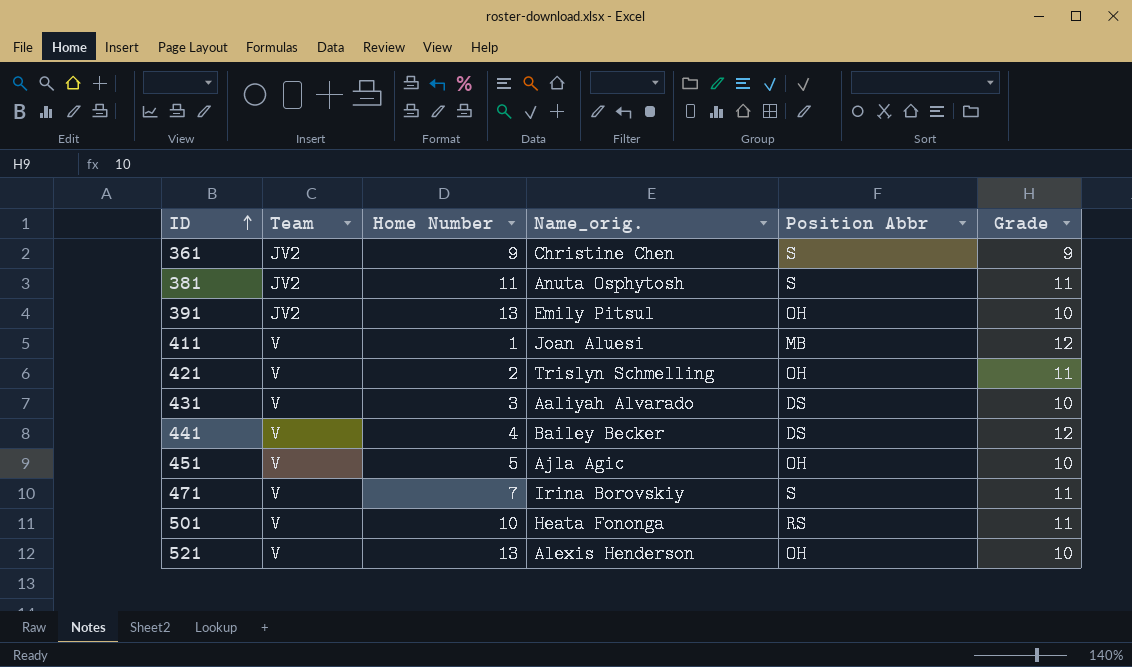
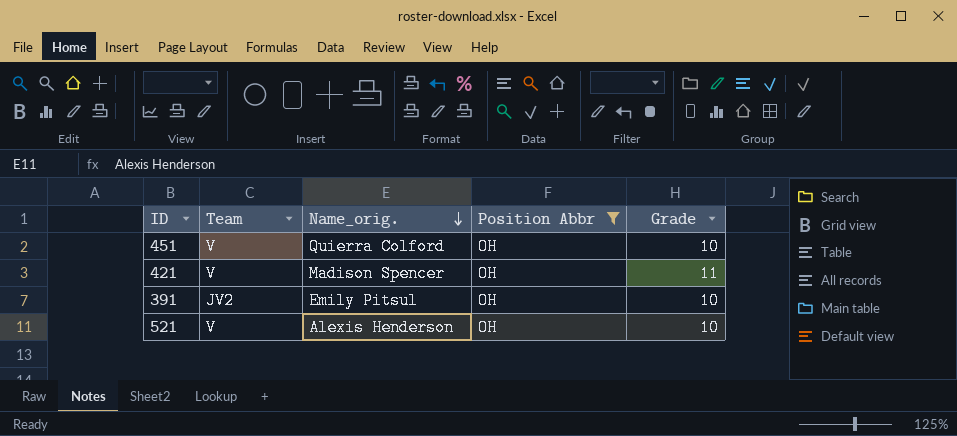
filter: none -> Position Abbr = OH
row order: ID ascending -> Name_orig. descending
column Home Number | position: 3 -> none
451 | Name_orig.: Ajla Agic -> Quierra Colford
421 | Name_orig.: Trislyn Schmelling -> Madison Spencer

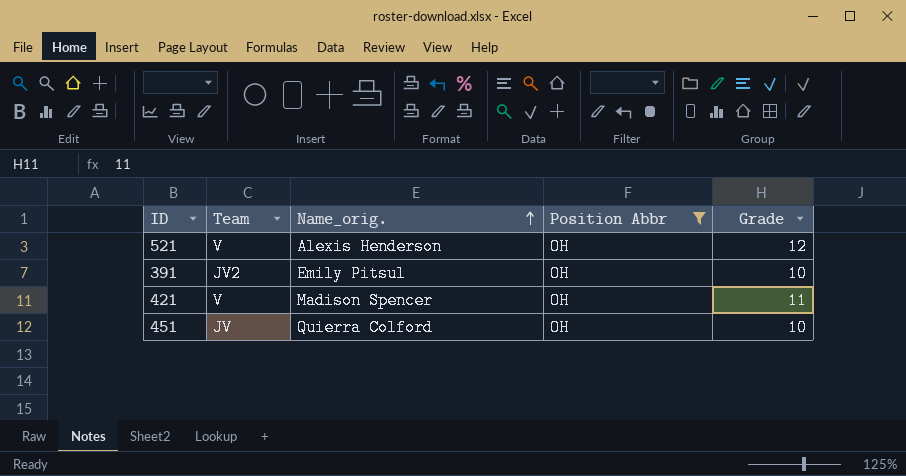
row order: Name_orig. descending -> Name_orig. ascending
521 | Grade: 10 -> 12
451 | Team: V -> JV

